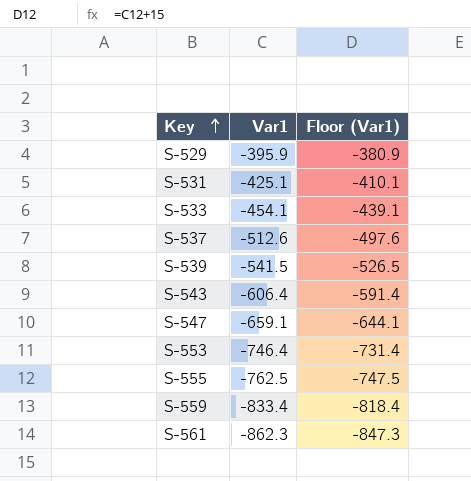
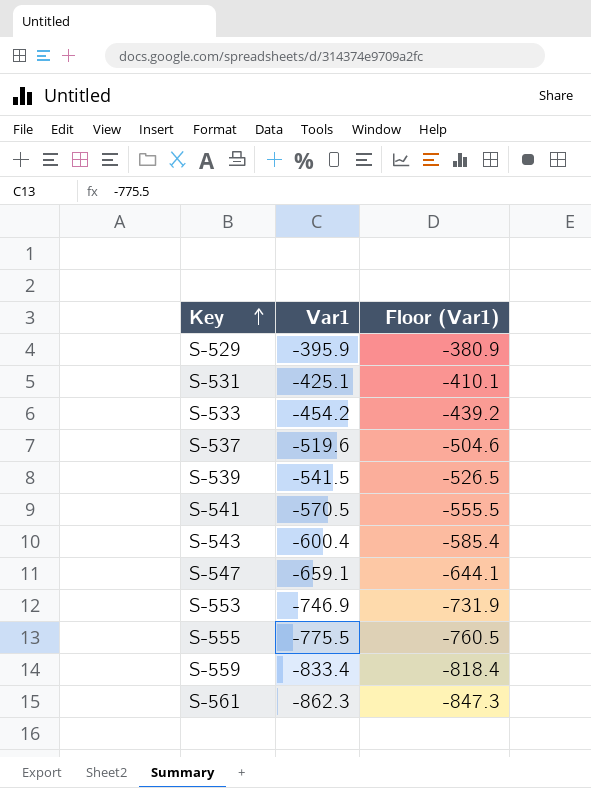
S-533 | Var1: -454.1 -> -454.2
S-533 | Floor (Var1): -439.1 -> -439.2
S-537 | Var1: -512.6 -> -519.6
S-537 | Floor (Var1): -497.6 -> -504.6
row S-541: none -> -570.5 | -555.5
S-543 | Var1: -606.4 -> -600.4
S-543 | Floor (Var1): -591.4 -> -585.4
S-553 | Var1: -746.4 -> -746.9
S-553 | Floor (Var1): -731.4 -> -731.9
S-555 | Var1: -762.5 -> -775.5
S-555 | Floor (Var1): -747.5 -> -760.5

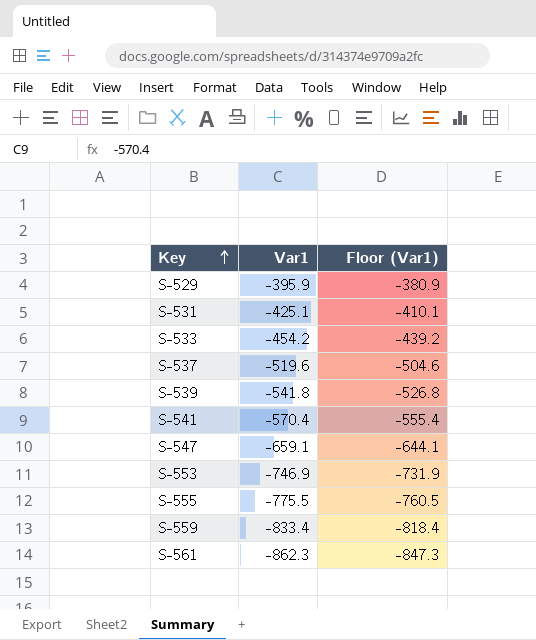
row S-543: -600.4 | -585.4 -> none
S-539 | Var1: -541.5 -> -541.8
S-539 | Floor (Var1): -526.5 -> -526.8
S-541 | Var1: -570.5 -> -570.4
S-541 | Floor (Var1): -555.5 -> -555.4

